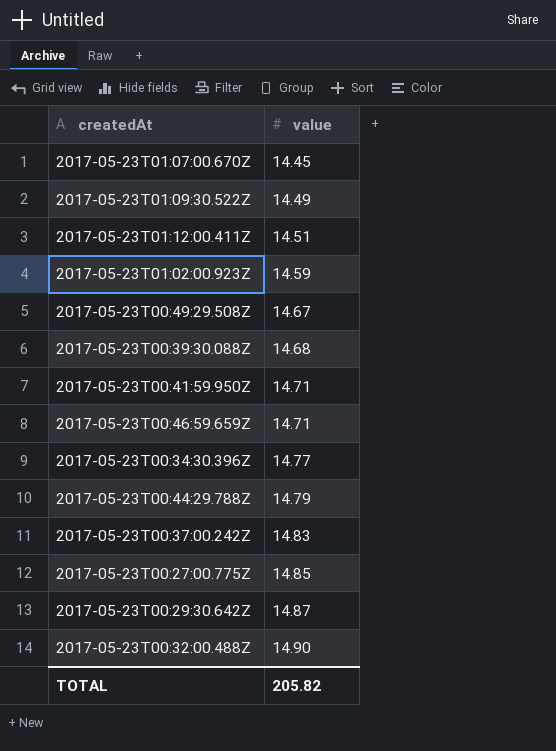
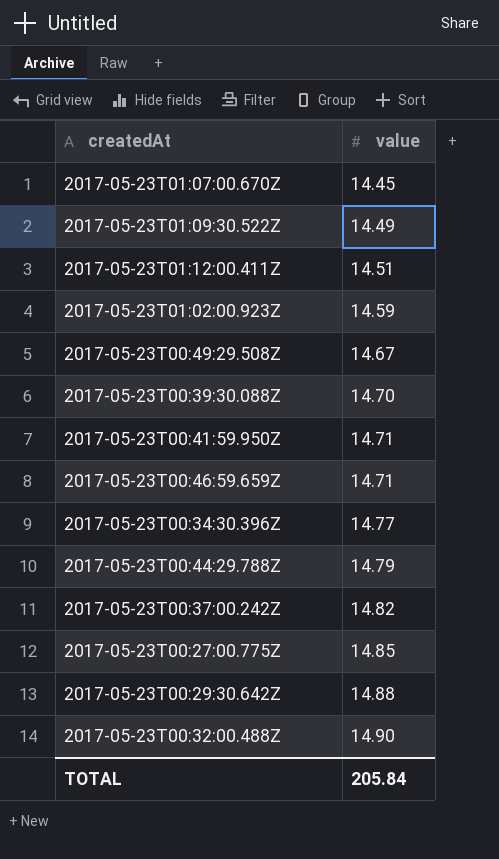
2017-05-23T00:39:30.088Z | value: 14.68 -> 14.70
2017-05-23T00:37:00.242Z | value: 14.83 -> 14.82
2017-05-23T00:29:30.642Z | value: 14.87 -> 14.88
TOTAL | value: 205.82 -> 205.84

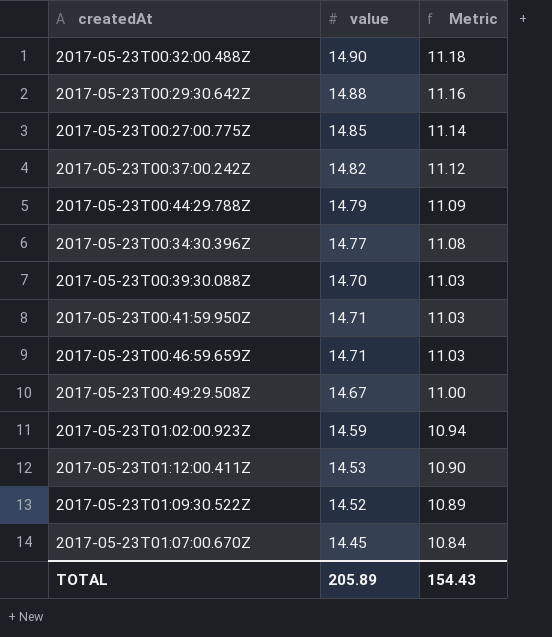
row order: value ascending -> Metric descending
column Metric | formula: none -> [value] * 0.75
2017-05-23T01:12:00.411Z | value: 14.51 -> 14.53
2017-05-23T01:09:30.522Z | value: 14.49 -> 14.52
TOTAL | value: 205.84 -> 205.89

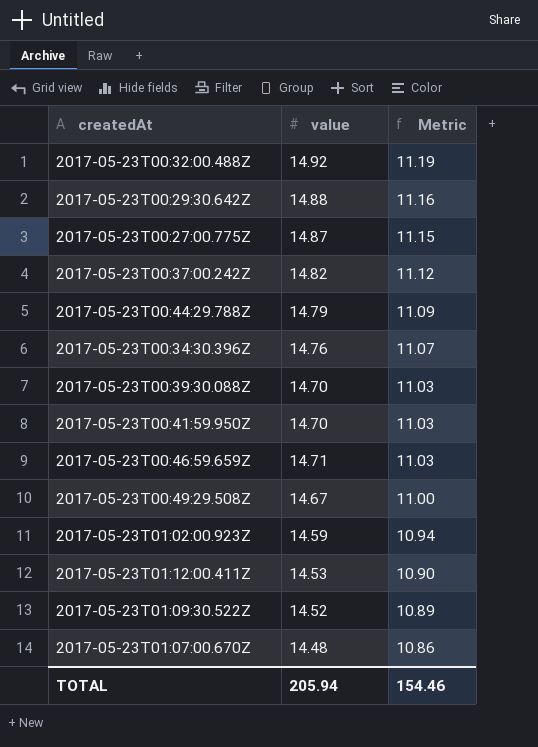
2017-05-23T00:32:00.488Z | value: 14.90 -> 14.92
2017-05-23T00:32:00.488Z | Metric: 11.18 -> 11.19
2017-05-23T00:27:00.775Z | value: 14.85 -> 14.87
2017-05-23T00:27:00.775Z | Metric: 11.14 -> 11.15
2017-05-23T00:34:30.396Z | value: 14.77 -> 14.76
2017-05-23T00:34:30.396Z | Metric: 11.08 -> 11.07
2017-05-23T00:41:59.950Z | value: 14.71 -> 14.70
2017-05-23T01:07:00.670Z | value: 14.45 -> 14.48
2017-05-23T01:07:00.670Z | Metric: 10.84 -> 10.86
TOTAL | value: 205.89 -> 205.94
TOTAL | Metric: 154.43 -> 154.46

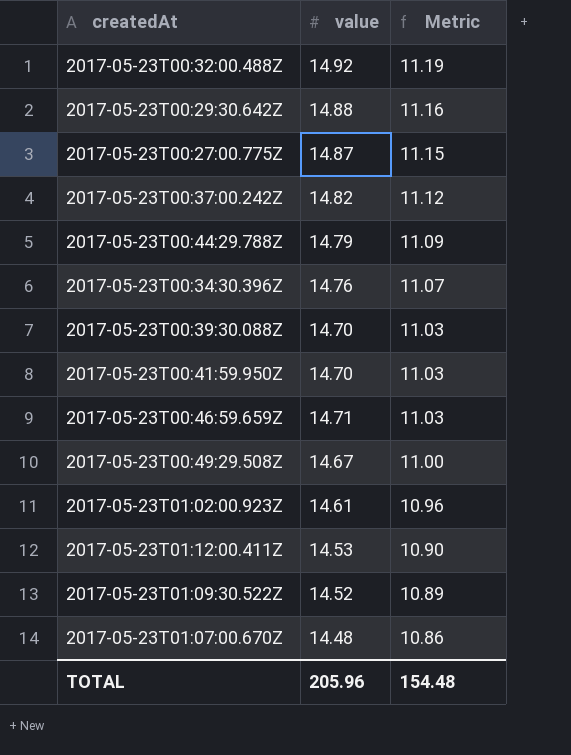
2017-05-23T01:02:00.923Z | value: 14.59 -> 14.61
2017-05-23T01:02:00.923Z | Metric: 10.94 -> 10.96
TOTAL | value: 205.94 -> 205.96
TOTAL | Metric: 154.46 -> 154.48

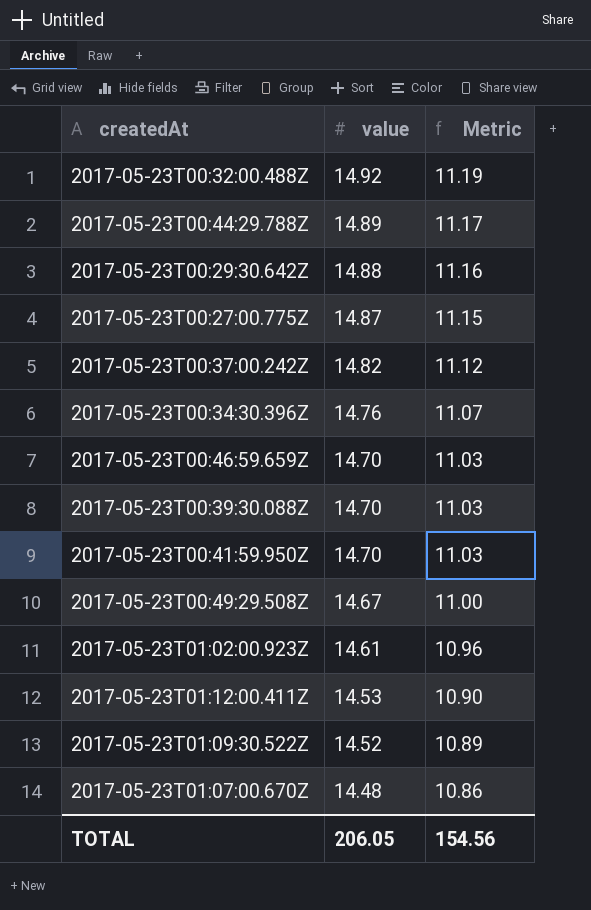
row order: Metric descending -> value descending
2017-05-23T00:44:29.788Z | value: 14.79 -> 14.89
2017-05-23T00:44:29.788Z | Metric: 11.09 -> 11.17
2017-05-23T00:46:59.659Z | value: 14.71 -> 14.70
TOTAL | value: 205.96 -> 206.05
TOTAL | Metric: 154.48 -> 154.56

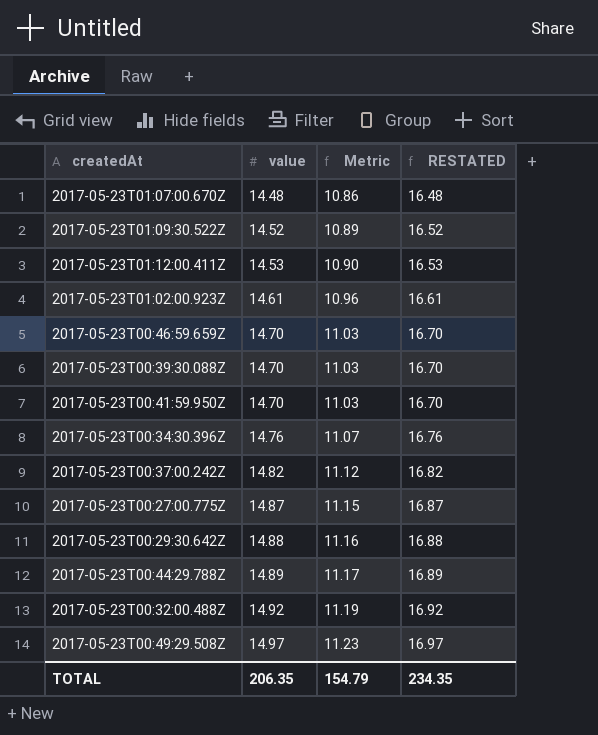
row order: value descending -> value ascending
column RESTATED | formula: none -> [value] + 2
2017-05-23T00:49:29.508Z | value: 14.67 -> 14.97
2017-05-23T00:49:29.508Z | Metric: 11.00 -> 11.23
TOTAL | value: 206.05 -> 206.35
TOTAL | Metric: 154.56 -> 154.79

